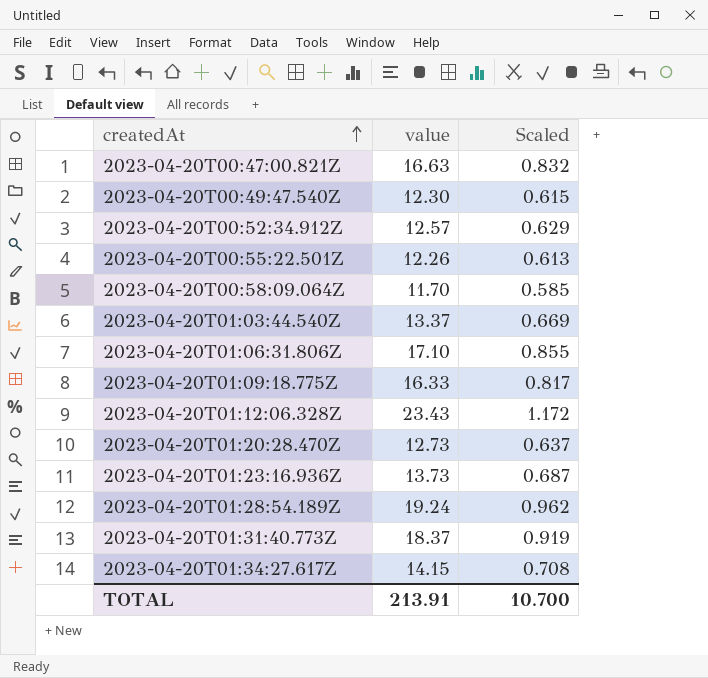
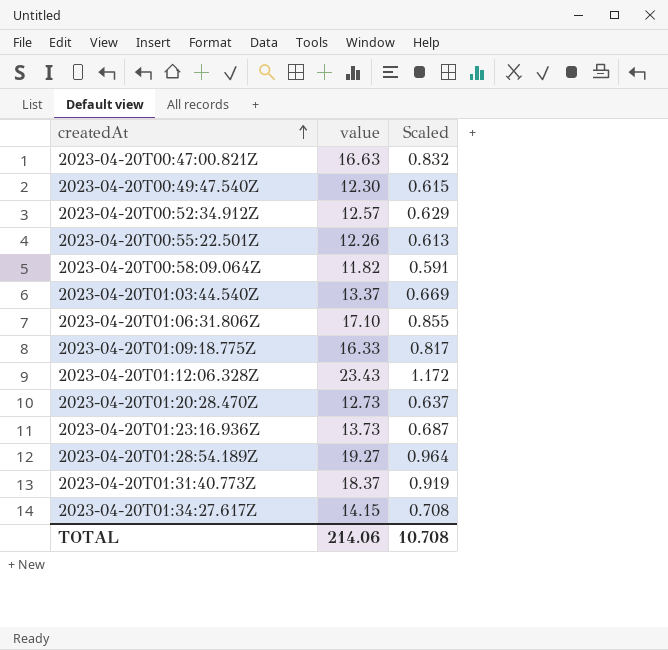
2023-04-20T00:58:09.064Z | value: 11.70 -> 11.82
2023-04-20T00:58:09.064Z | Scaled: 0.585 -> 0.591
2023-04-20T01:28:54.189Z | value: 19.24 -> 19.27
2023-04-20T01:28:54.189Z | Scaled: 0.962 -> 0.964
TOTAL | value: 213.91 -> 214.06
TOTAL | Scaled: 10.700 -> 10.708

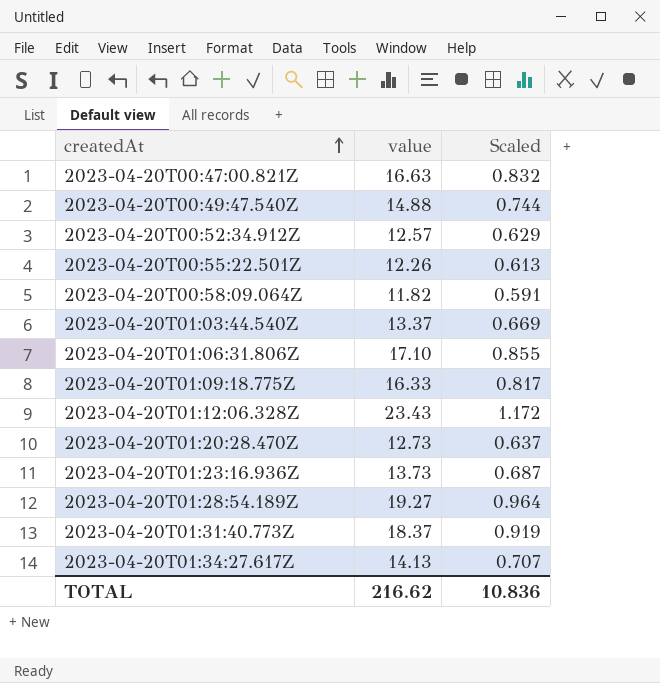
2023-04-20T00:49:47.540Z | value: 12.30 -> 14.88
2023-04-20T00:49:47.540Z | Scaled: 0.615 -> 0.744
2023-04-20T01:34:27.617Z | value: 14.15 -> 14.13
2023-04-20T01:34:27.617Z | Scaled: 0.708 -> 0.707
TOTAL | value: 214.06 -> 216.62
TOTAL | Scaled: 10.708 -> 10.836

